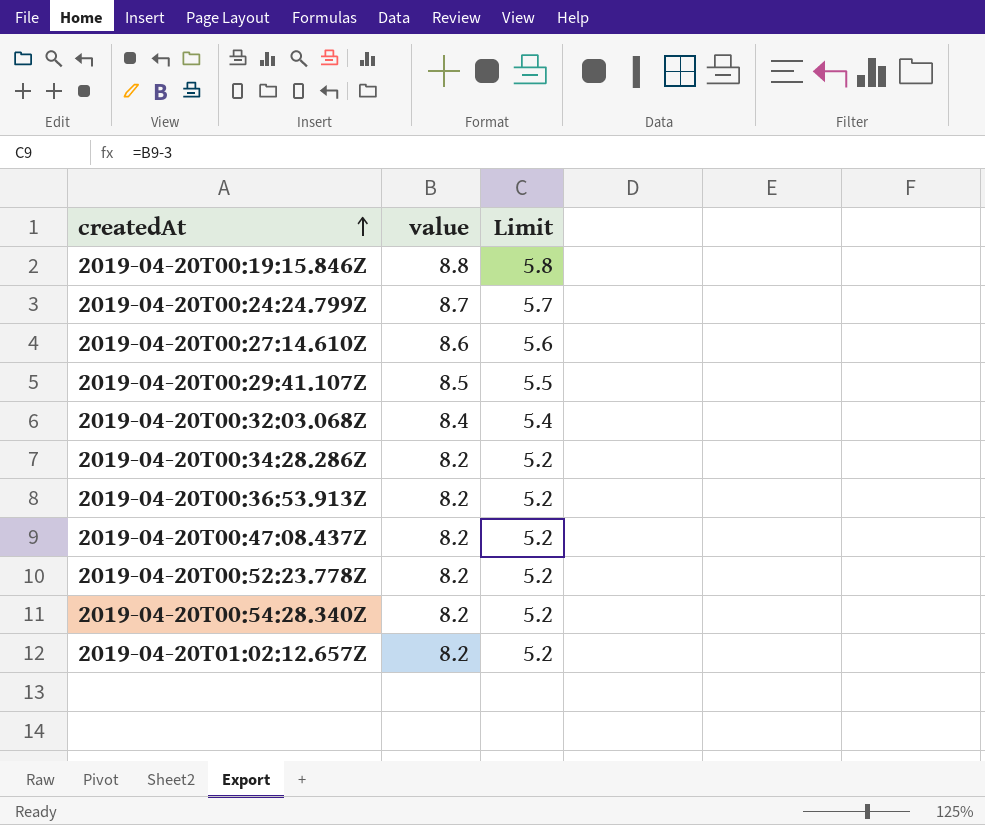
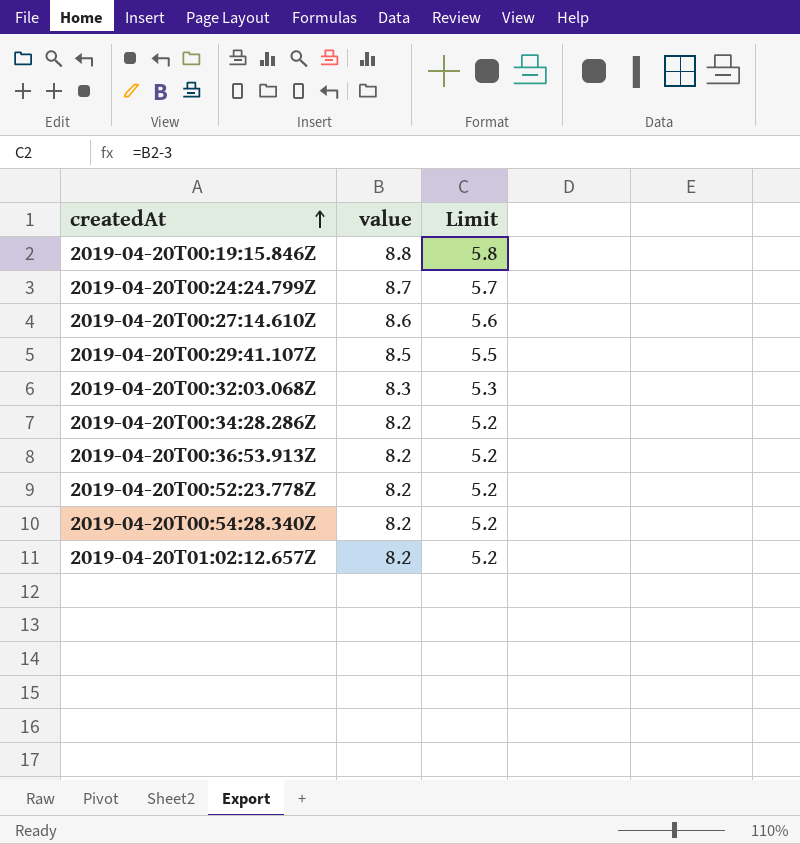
row 2019-04-20T00:47:08.437Z: 8.2 | 5.2 -> none
2019-04-20T00:32:03.068Z | value: 8.4 -> 8.3
2019-04-20T00:32:03.068Z | Limit: 5.4 -> 5.3

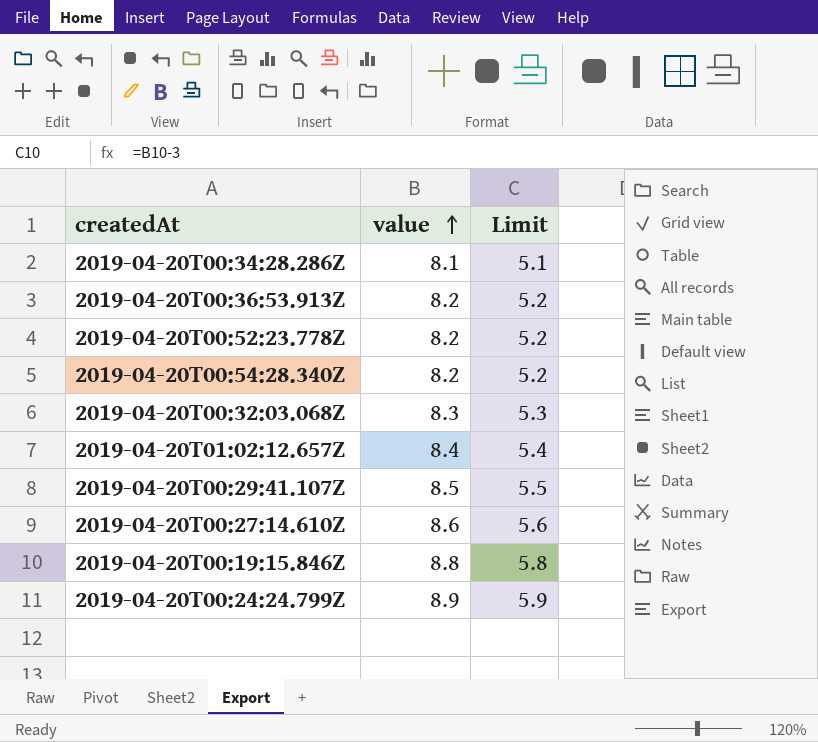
row order: createdAt ascending -> value ascending
2019-04-20T00:34:28.286Z | value: 8.2 -> 8.1
2019-04-20T00:34:28.286Z | Limit: 5.2 -> 5.1
2019-04-20T01:02:12.657Z | value: 8.2 -> 8.4
2019-04-20T01:02:12.657Z | Limit: 5.2 -> 5.4
2019-04-20T00:24:24.799Z | value: 8.7 -> 8.9
2019-04-20T00:24:24.799Z | Limit: 5.7 -> 5.9

